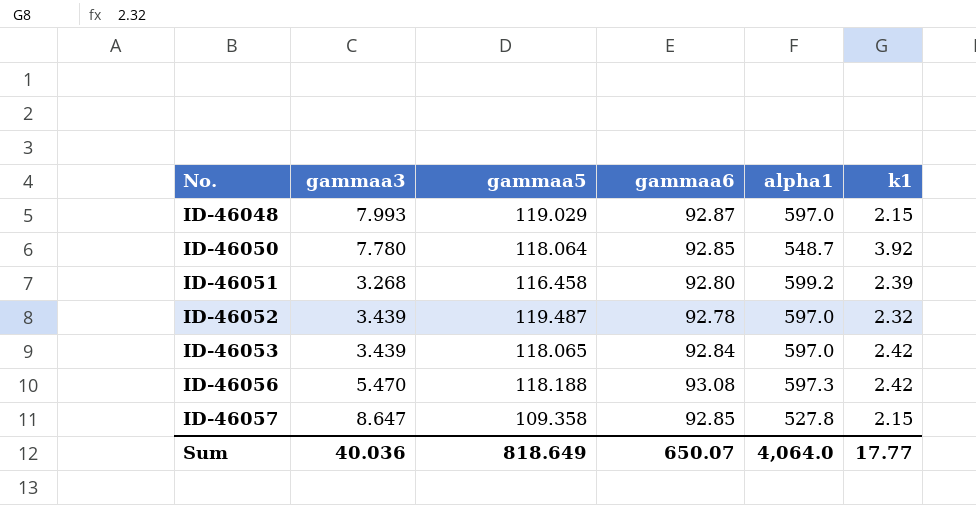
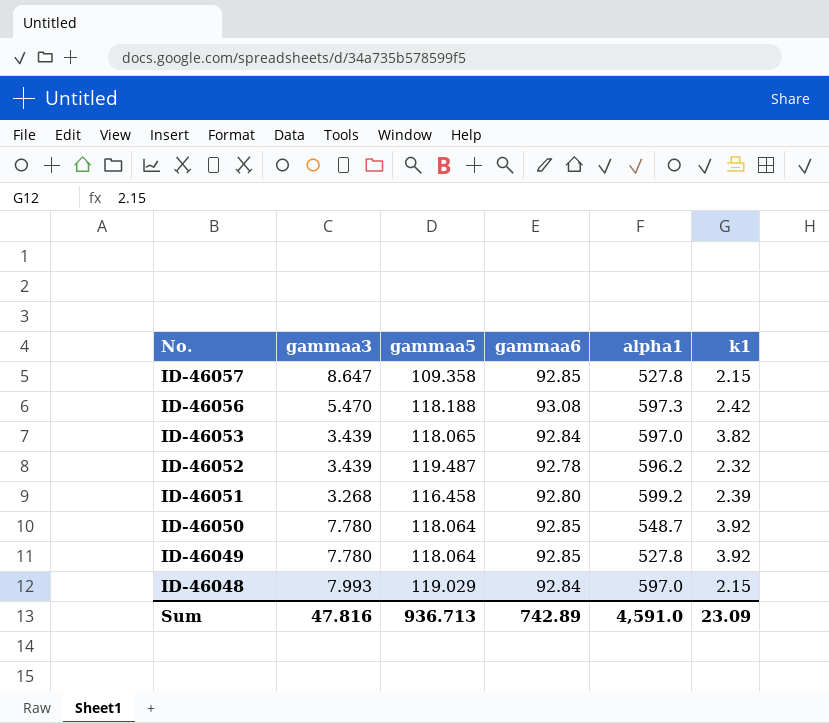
row order: No. ascending -> No. descending
ID-46053 | k1: 2.42 -> 3.82
ID-46052 | alpha1: 597.0 -> 596.2
row ID-46049: none -> 7.780 | 118.064 | 92.85 | 527.8 | 3.92
ID-46048 | gammaa6: 92.87 -> 92.84
Sum | gammaa3: 40.036 -> 47.816
Sum | gammaa5: 818.649 -> 936.713
Sum | gammaa6: 650.07 -> 742.89
Sum | alpha1: 4,064.0 -> 4,591.0
Sum | k1: 17.77 -> 23.09

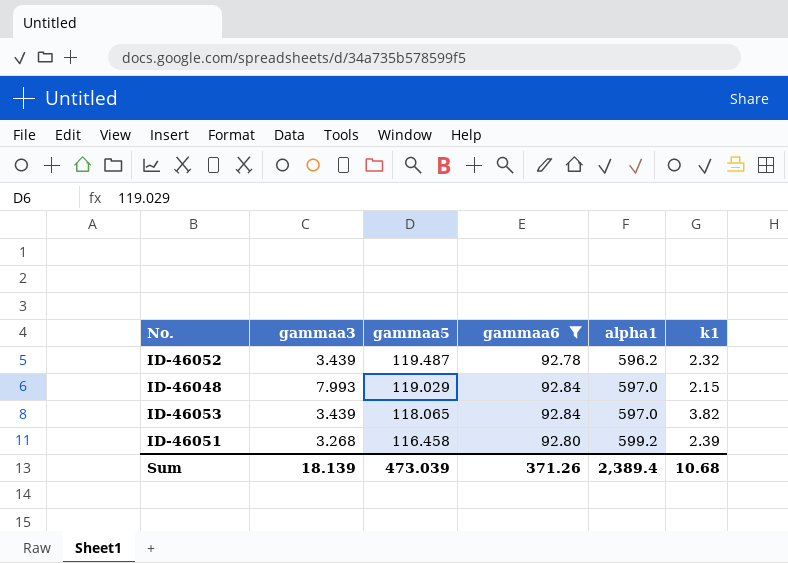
filter: none -> gammaa6 <= 92.84
row order: No. descending -> gammaa5 descending
Sum | gammaa3: 47.816 -> 18.139
Sum | gammaa5: 936.713 -> 473.039
Sum | gammaa6: 742.89 -> 371.26
Sum | alpha1: 4,591.0 -> 2,389.4
Sum | k1: 23.09 -> 10.68

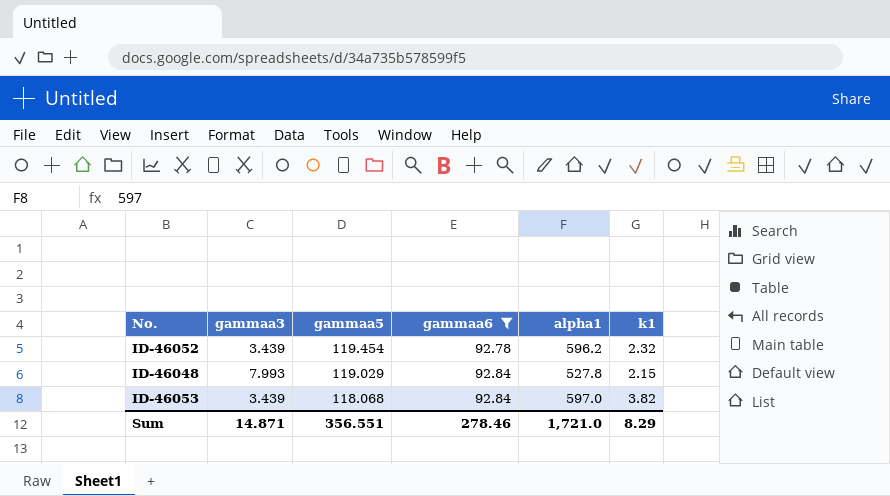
row ID-46051: 3.268 | 116.458 | 92.80 | 599.2 | 2.39 -> none
ID-46052 | gammaa5: 119.487 -> 119.454
ID-46048 | alpha1: 597.0 -> 527.8
ID-46053 | gammaa5: 118.065 -> 118.068
Sum | gammaa3: 18.139 -> 14.871
Sum | gammaa5: 473.039 -> 356.551
Sum | gammaa6: 371.26 -> 278.46
Sum | alpha1: 2,389.4 -> 1,721.0
Sum | k1: 10.68 -> 8.29

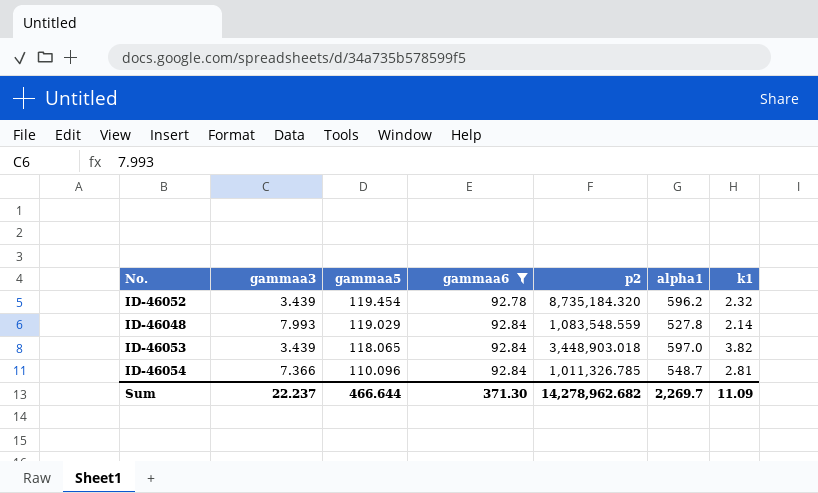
column p2 | position: none -> 5
ID-46048 | k1: 2.15 -> 2.14
ID-46053 | gammaa5: 118.068 -> 118.065
row ID-46054: none -> 7.366 | 110.096 | 92.84 | 1,011,326.785 | 548.7 | 2.81
Sum | gammaa3: 14.871 -> 22.237
Sum | gammaa5: 356.551 -> 466.644
Sum | gammaa6: 278.46 -> 371.30
Sum | alpha1: 1,721.0 -> 2,269.7
Sum | k1: 8.29 -> 11.09

